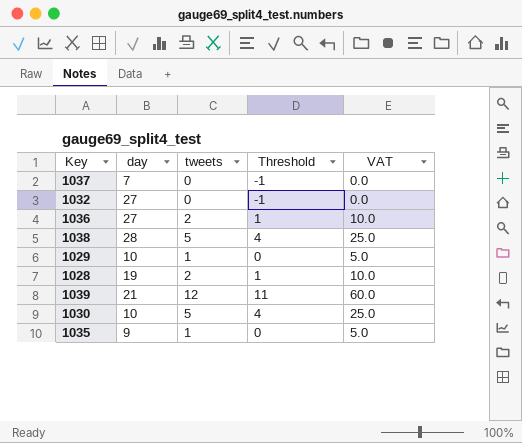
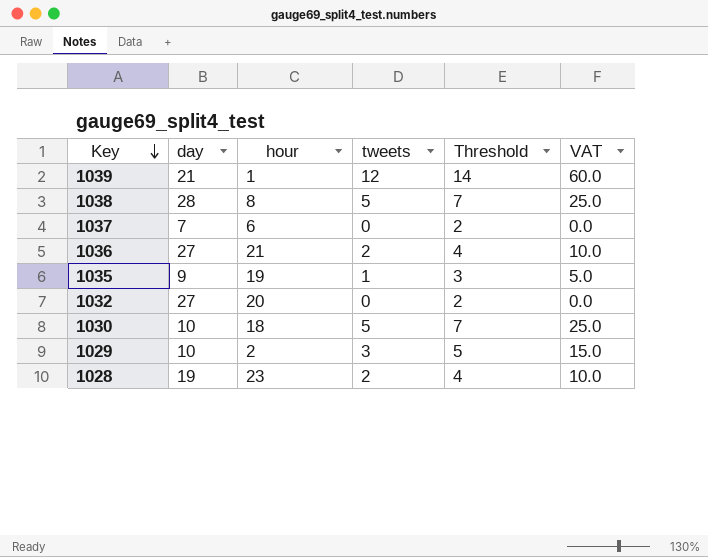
row order: none -> Key descending
column hour | position: none -> 3
column Threshold | formula: [tweets] - 1 -> [tweets] + 2
1029 | tweets: 1 -> 3
1029 | VAT: 5.0 -> 15.0

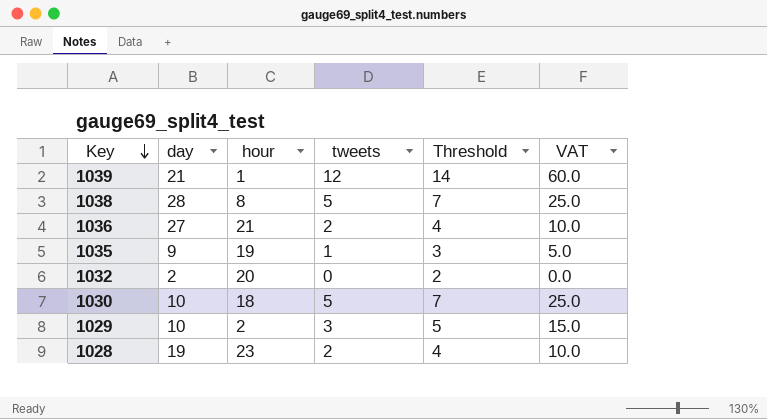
row 1037: 7 | 6 | 0 | 2 | 0.0 -> none
1032 | day: 27 -> 2

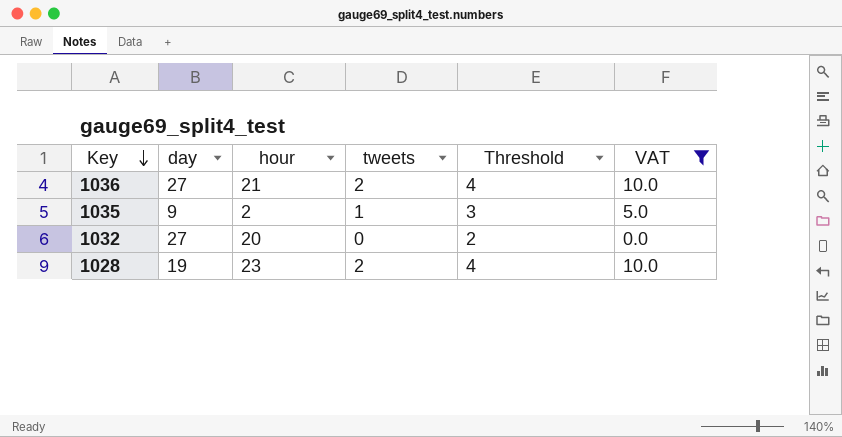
filter: none -> VAT <= 10.0
1035 | hour: 19 -> 2
1032 | day: 2 -> 27

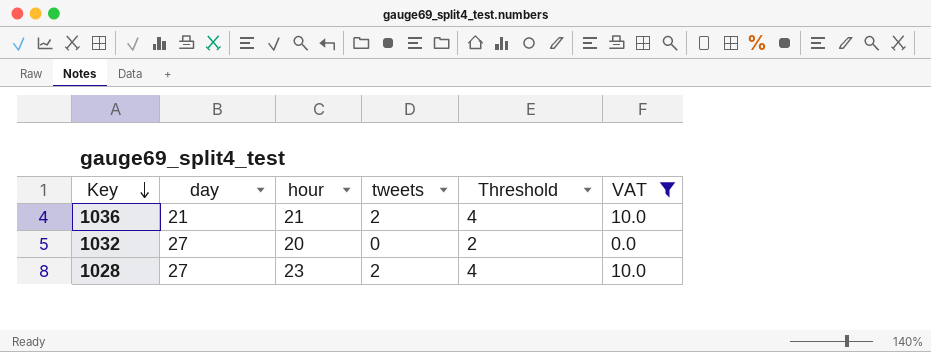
row 1035: 9 | 2 | 1 | 3 | 5.0 -> none
1036 | day: 27 -> 21
1028 | day: 19 -> 27

